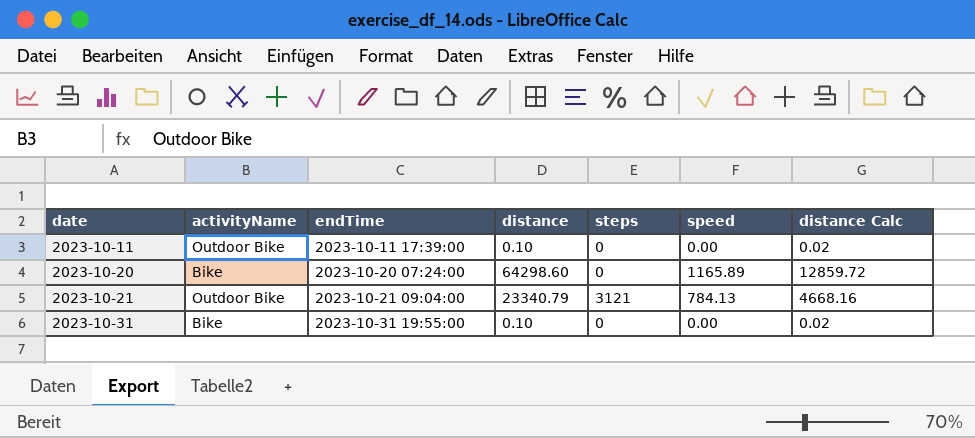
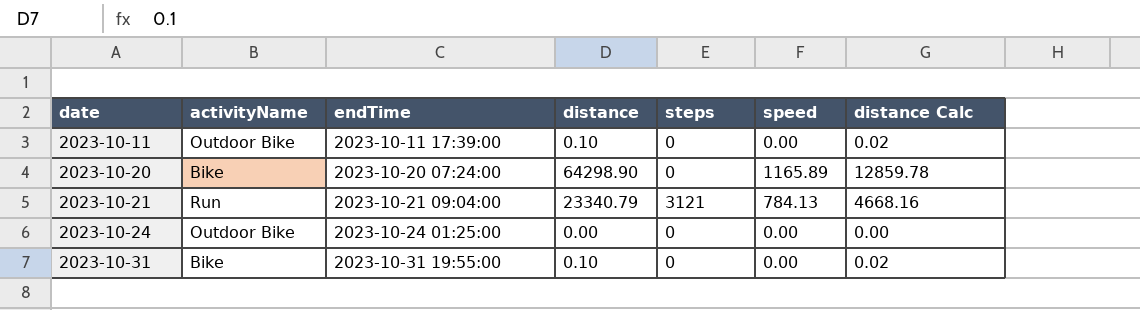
2023-10-20 | distance: 64298.60 -> 64298.90
2023-10-20 | distance Calc: 12859.72 -> 12859.78
2023-10-21 | activityName: Outdoor Bike -> Run
row 2023-10-24: none -> Outdoor Bike | 2023-10-24 01:25:00 | 0.00 | 0 | 0.00 | 0.00

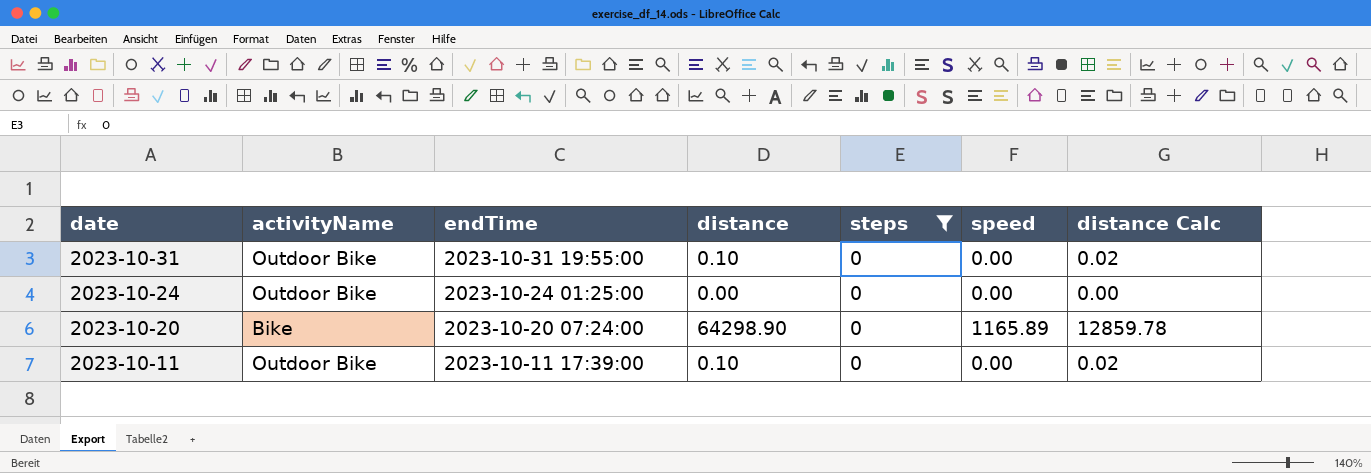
filter: none -> steps = 0
row order: date ascending -> date descending
2023-10-31 | activityName: Bike -> Outdoor Bike

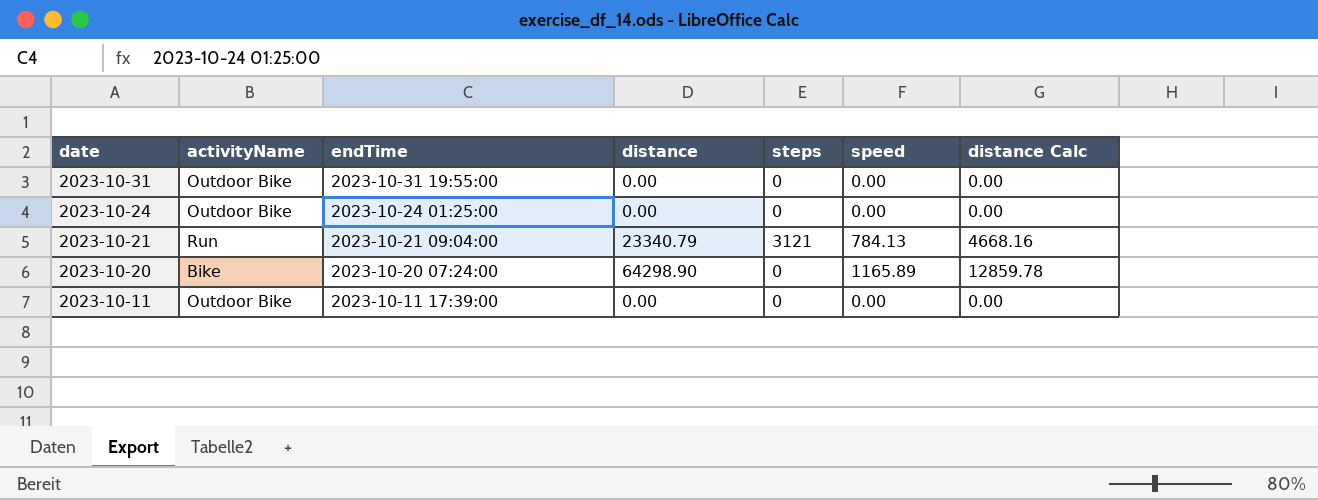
filter: steps = 0 -> none
2023-10-31 | distance: 0.10 -> 0.00
2023-10-31 | distance Calc: 0.02 -> 0.00
2023-10-11 | distance: 0.10 -> 0.00
2023-10-11 | distance Calc: 0.02 -> 0.00

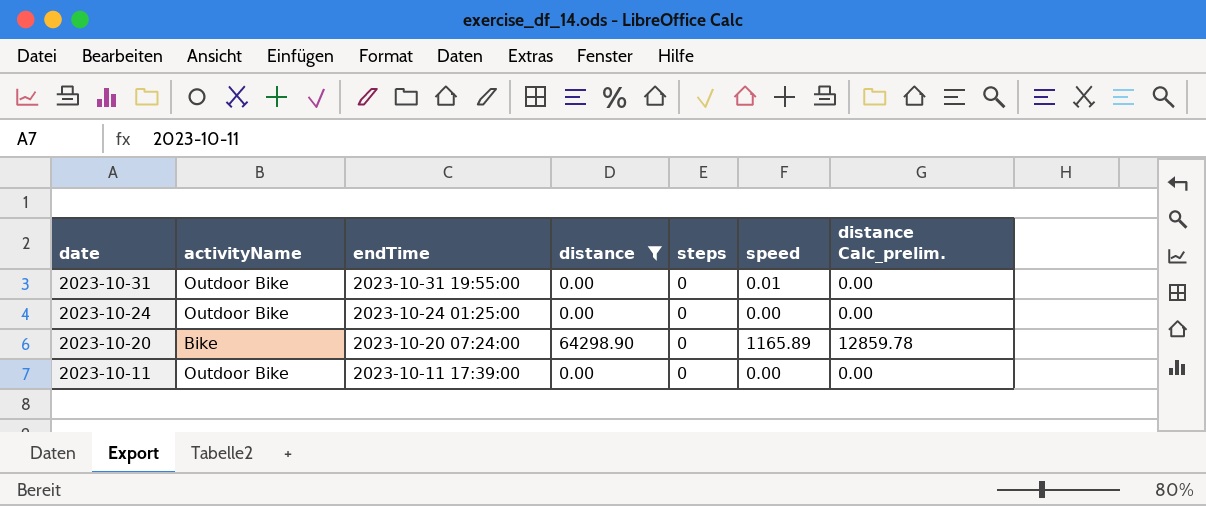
filter: none -> distance != 23340.79
column name: distance Calc -> distance Calc_prelim.
2023-10-31 | speed: 0.00 -> 0.01

